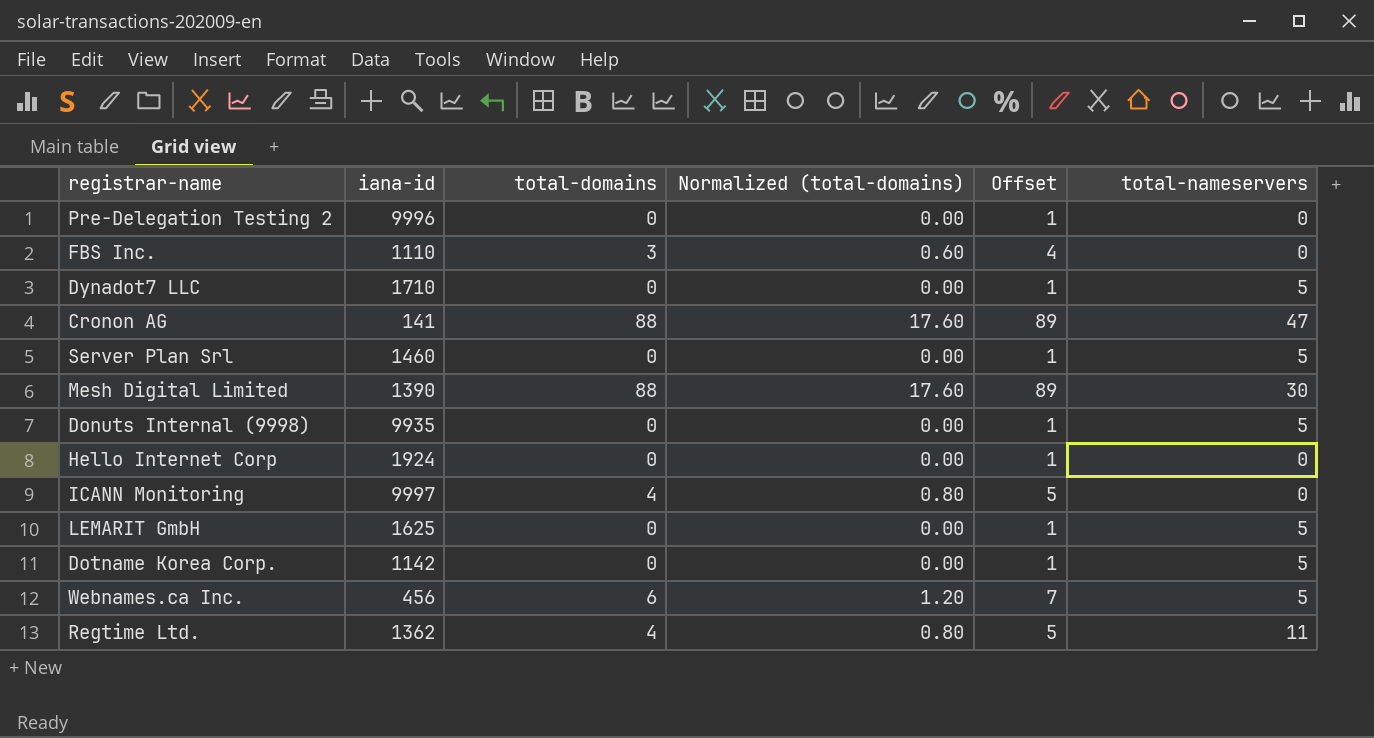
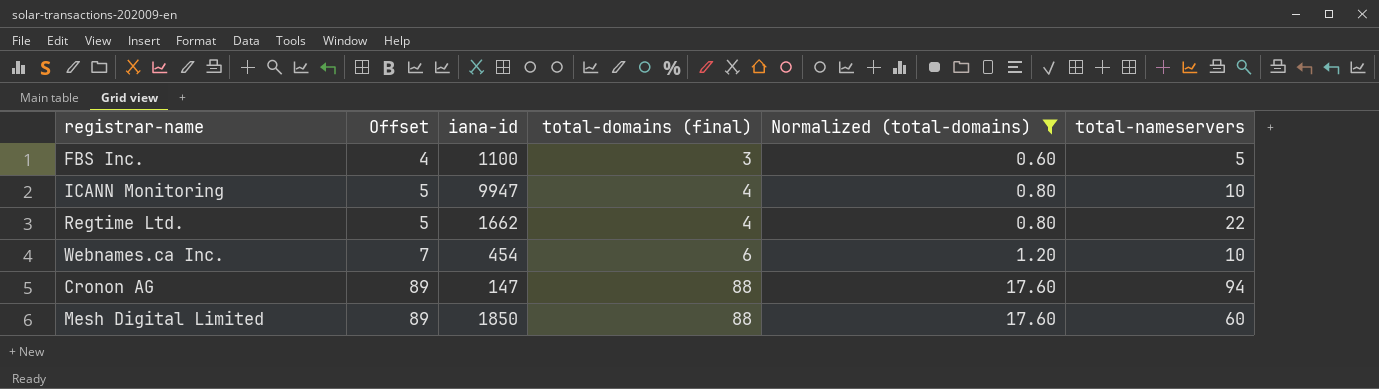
filter: none -> Normalized (total-domains) != 0.00
row order: none -> Offset ascending
column Offset | position: 5 -> 2
column name: total-domains -> total-domains (final)
FBS Inc. | iana-id: 1110 -> 1100
FBS Inc. | total-nameservers: 0 -> 5
ICANN Monitoring | iana-id: 9997 -> 9947
ICANN Monitoring | total-nameservers: 0 -> 10
Regtime Ltd. | iana-id: 1362 -> 1662
Regtime Ltd. | total-nameservers: 11 -> 22
Webnames.ca Inc. | iana-id: 456 -> 454
Webnames.ca Inc. | total-nameservers: 5 -> 10
Cronon AG | iana-id: 141 -> 147
Cronon AG | total-nameservers: 47 -> 94
Mesh Digital Limited | iana-id: 1390 -> 1850
Mesh Digital Limited | total-nameservers: 30 -> 60

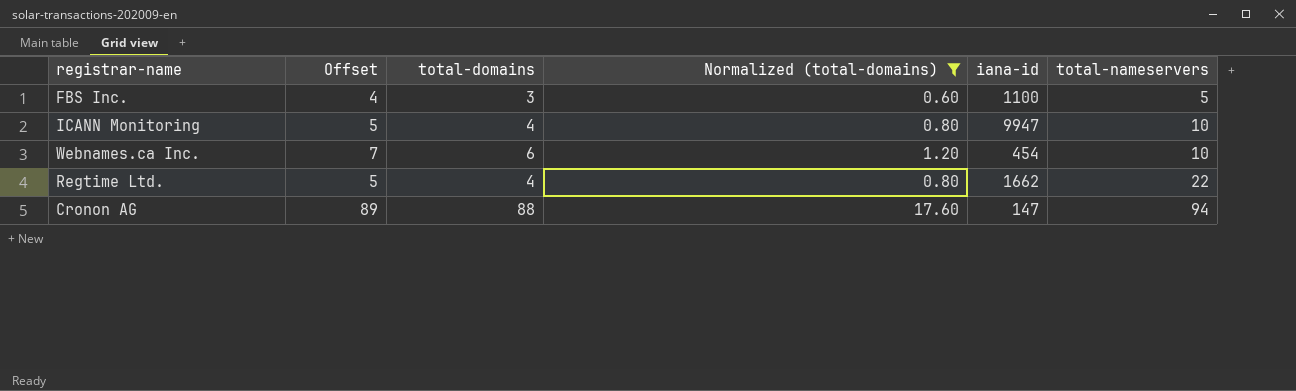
row order: Offset ascending -> total-nameservers ascending
column name: total-domains (final) -> total-domains
column iana-id | position: 3 -> 5
row Mesh Digital Limited: 89 | 1850 | 88 | 17.60 | 60 -> none

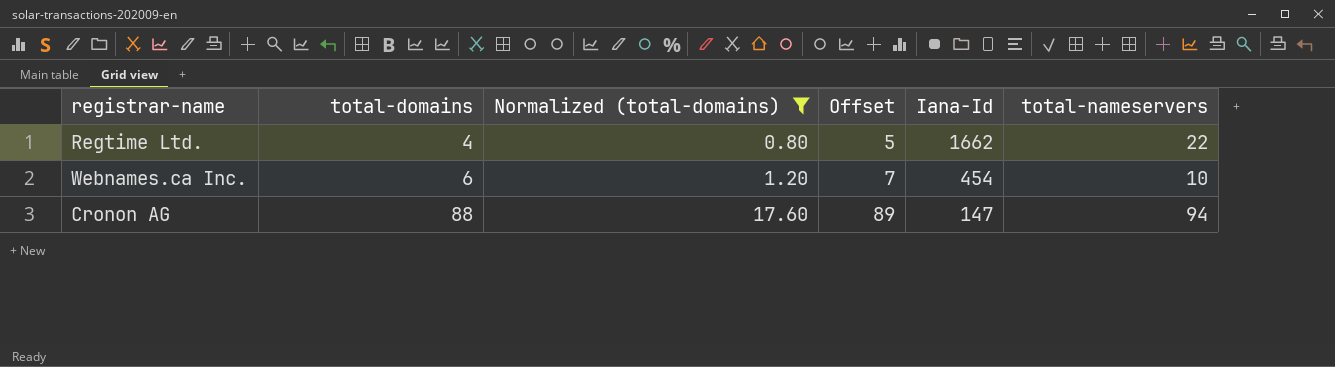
row order: total-nameservers ascending -> total-domains ascending
column Offset | position: 2 -> 4
column name: iana-id -> Iana-Id
row FBS Inc.: 4 | 3 | 0.60 | 1100 | 5 -> none
row ICANN Monitoring: 5 | 4 | 0.80 | 9947 | 10 -> none

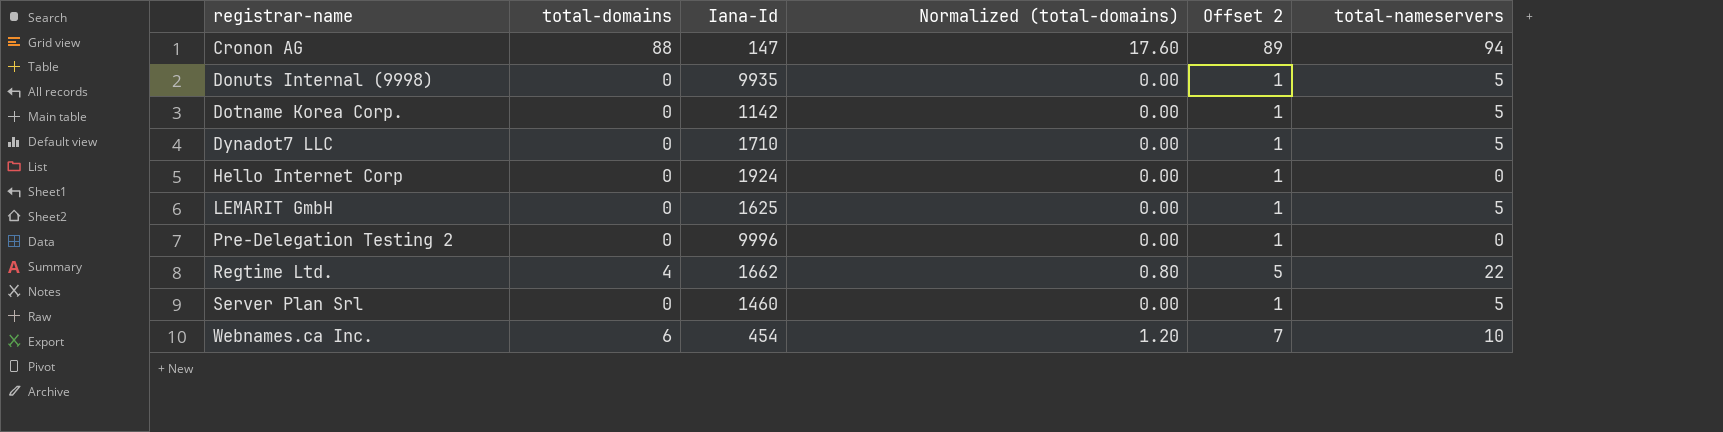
filter: Normalized (total-domains) != 0.00 -> none
row order: total-domains ascending -> registrar-name ascending
column Iana-Id | position: 5 -> 3
column name: Offset -> Offset 2

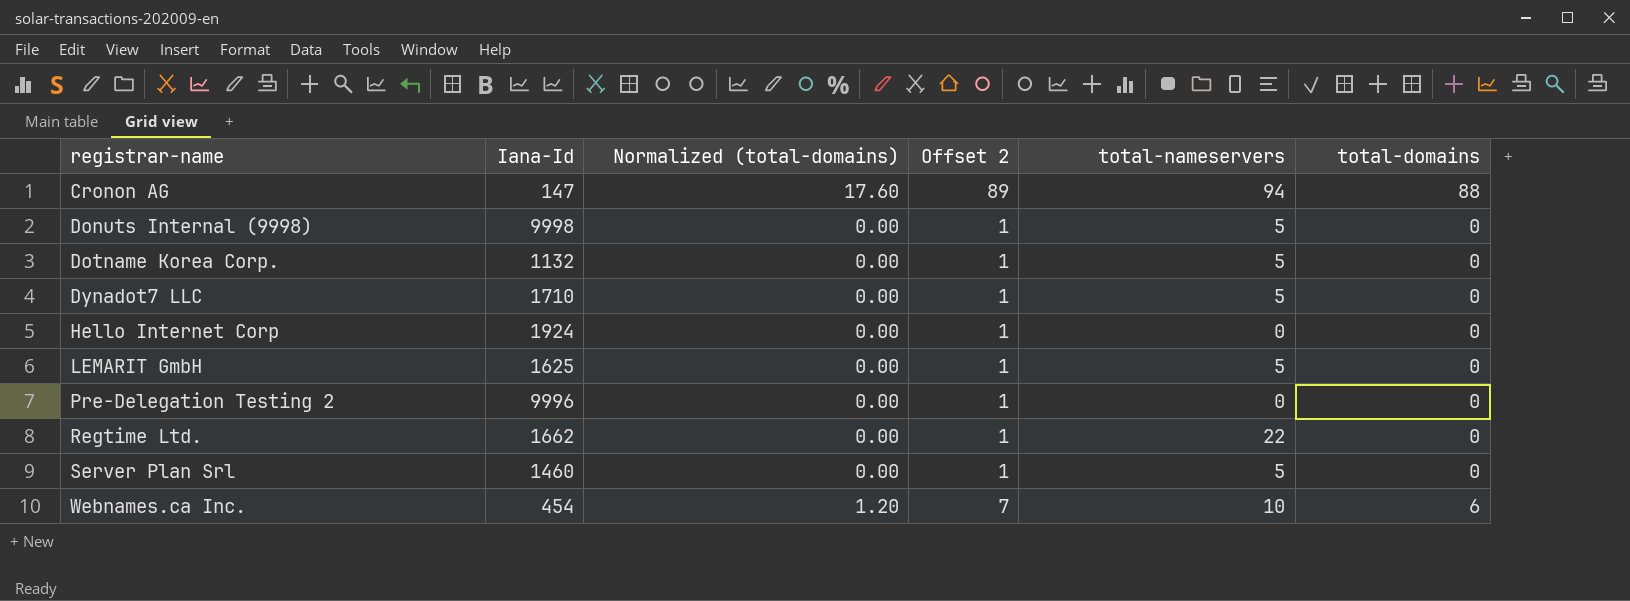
column total-domains | position: 2 -> 6
Donuts Internal (9998) | Iana-Id: 9935 -> 9998
Dotname Korea Corp. | Iana-Id: 1142 -> 1132
Regtime Ltd. | Normalized (total-domains): 0.80 -> 0.00
Regtime Ltd. | Offset 2: 5 -> 1
Regtime Ltd. | total-domains: 4 -> 0

